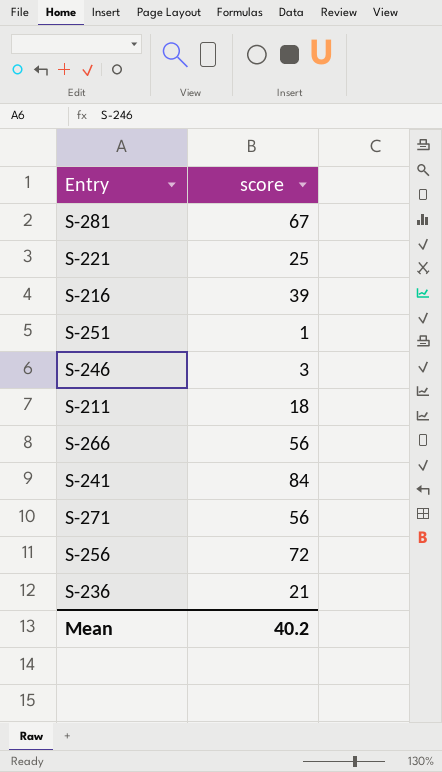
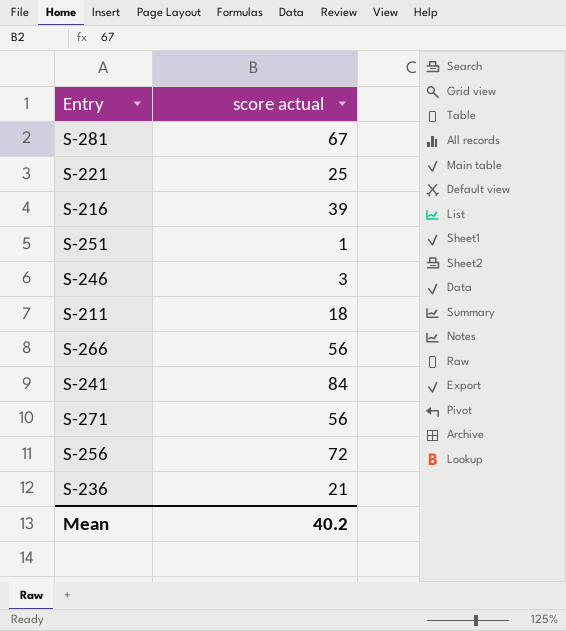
column name: score -> score actual

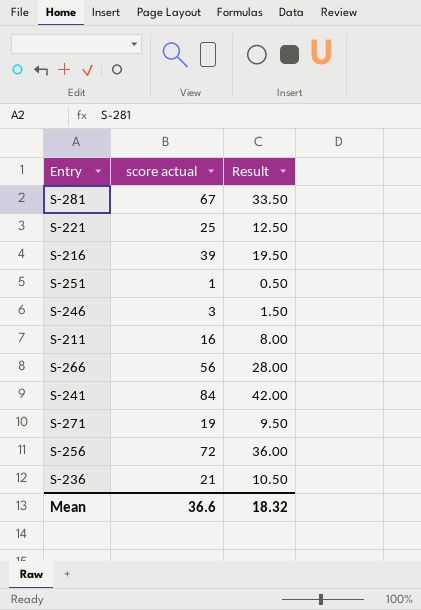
column Result | formula: none -> [score actual] * 0.5
S-211 | score actual: 18 -> 16
S-271 | score actual: 56 -> 19
Mean | score actual: 40.2 -> 36.6

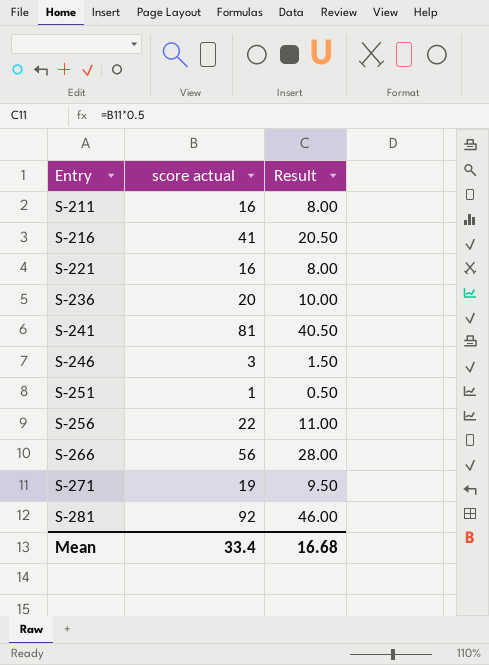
row order: none -> Entry ascending
S-216 | score actual: 39 -> 41
S-216 | Result: 19.50 -> 20.50
S-221 | score actual: 25 -> 16
S-221 | Result: 12.50 -> 8.00
S-236 | score actual: 21 -> 20
S-236 | Result: 10.50 -> 10.00
S-241 | score actual: 84 -> 81
S-241 | Result: 42.00 -> 40.50
S-256 | score actual: 72 -> 22
S-256 | Result: 36.00 -> 11.00
S-281 | score actual: 67 -> 92
S-281 | Result: 33.50 -> 46.00
Mean | score actual: 36.6 -> 33.4
Mean | Result: 18.32 -> 16.68

